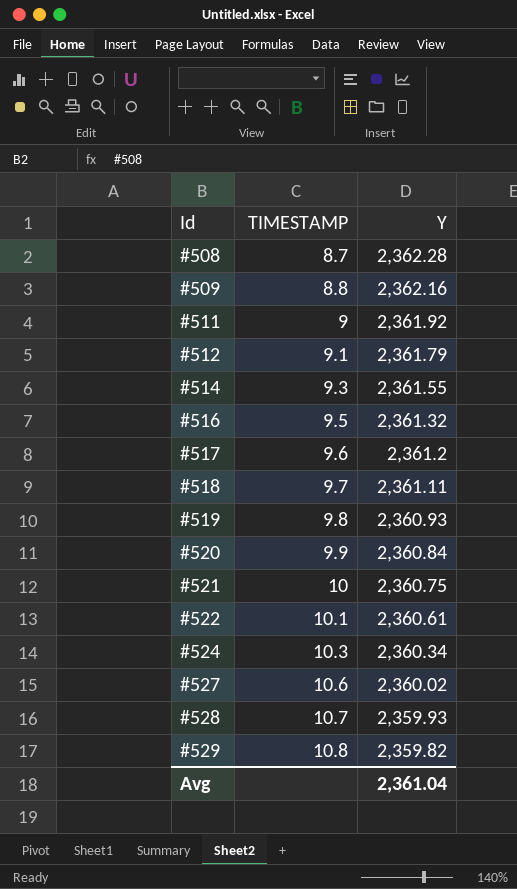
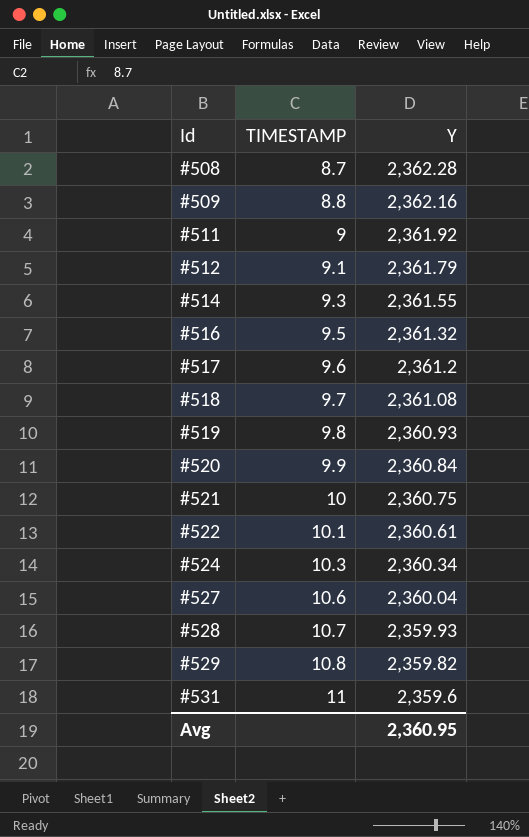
#518 | Y: 2,361.11 -> 2,361.08
#527 | Y: 2,360.02 -> 2,360.04
row #531: none -> 11 | 2,359.6
Avg | Y: 2,361.04 -> 2,360.95

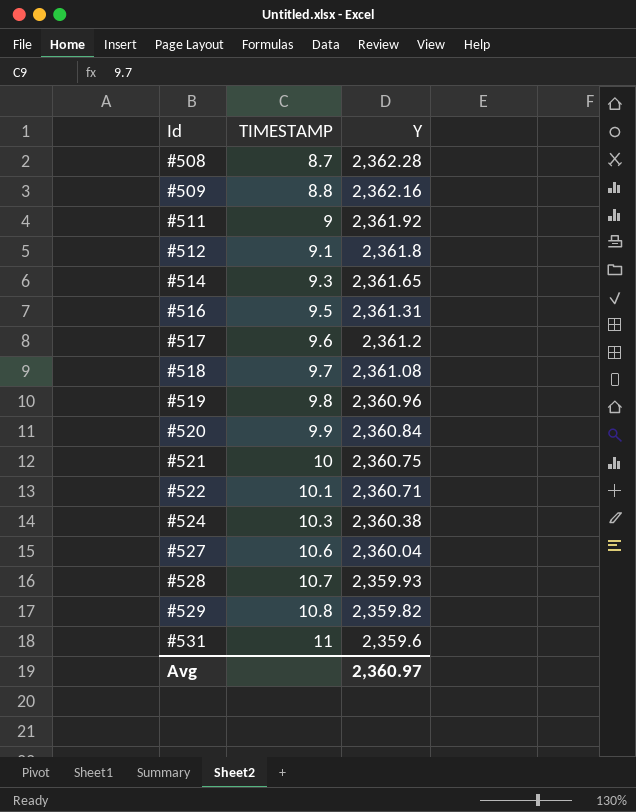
#512 | Y: 2,361.79 -> 2,361.8
#514 | Y: 2,361.55 -> 2,361.65
#516 | Y: 2,361.32 -> 2,361.31
#519 | Y: 2,360.93 -> 2,360.96
#522 | Y: 2,360.61 -> 2,360.71
#524 | Y: 2,360.34 -> 2,360.38
Avg | Y: 2,360.95 -> 2,360.97

